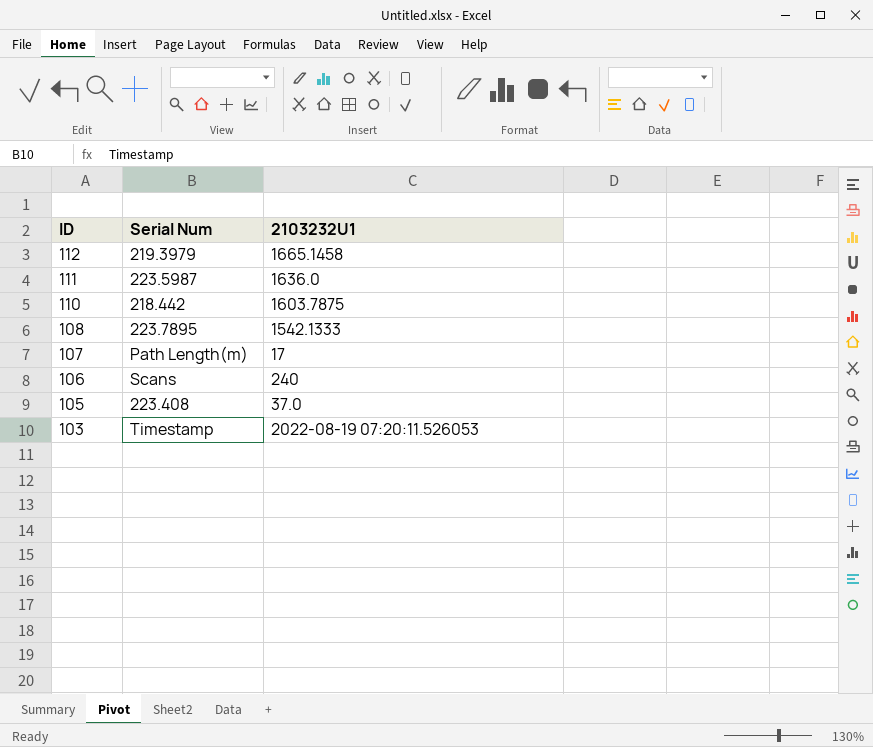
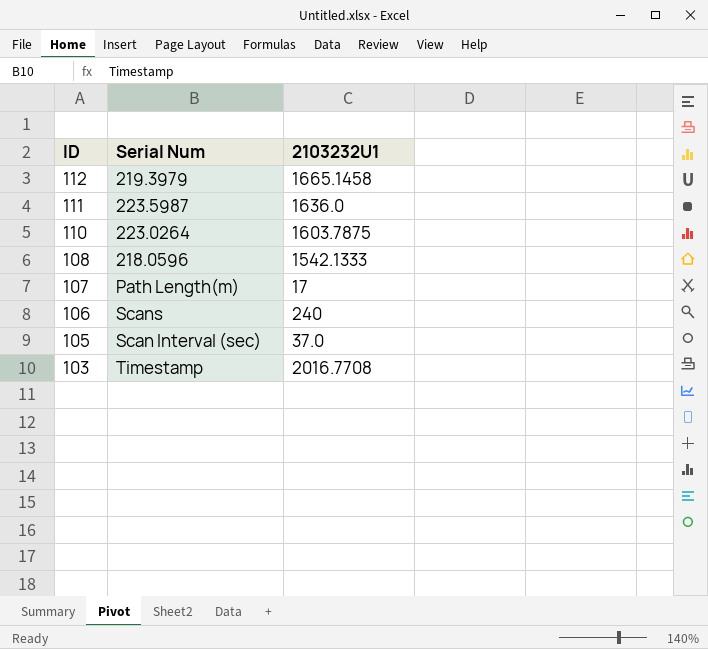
110 | Serial Num: 218.442 -> 223.0264
108 | Serial Num: 223.7895 -> 218.0596
105 | Serial Num: 223.408 -> Scan Interval (sec)
103 | 2103232U1: 2022-08-19 07:20:11.526053 -> 2016.7708

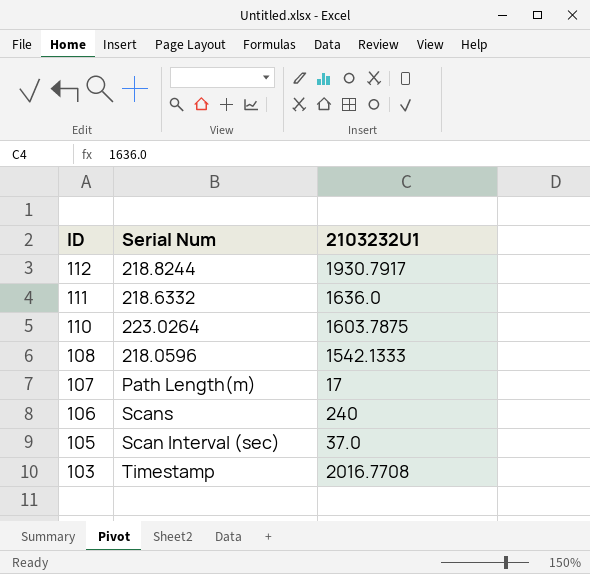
112 | Serial Num: 219.3979 -> 218.8244
112 | 2103232U1: 1665.1458 -> 1930.7917
111 | Serial Num: 223.5987 -> 218.6332

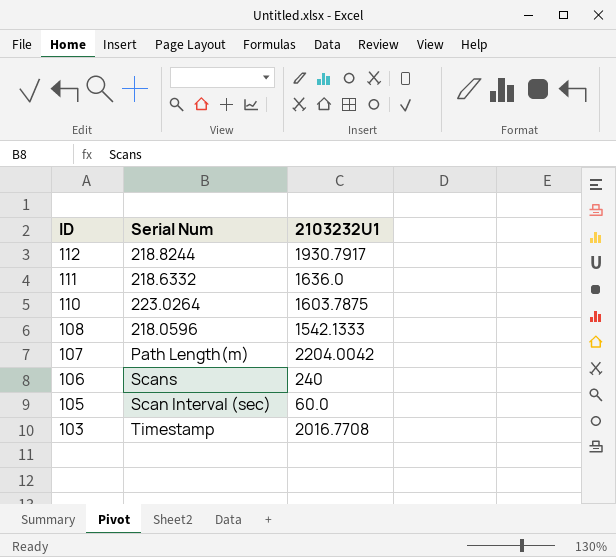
107 | 2103232U1: 17 -> 2204.0042
105 | 2103232U1: 37.0 -> 60.0

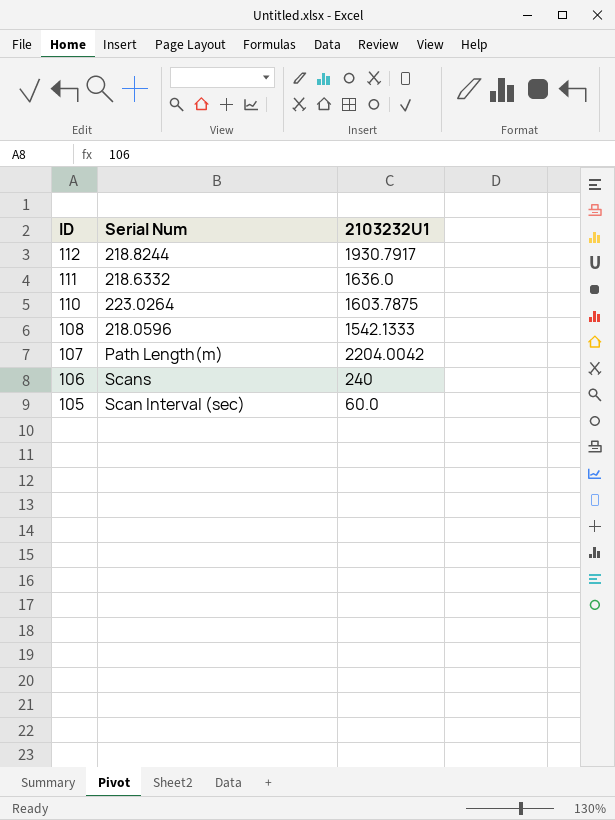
row 103: Timestamp | 2016.7708 -> none

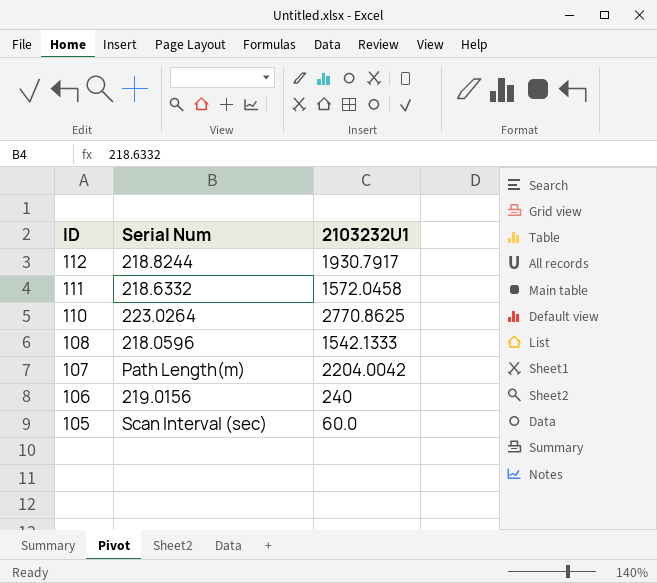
111 | 2103232U1: 1636.0 -> 1572.0458
110 | 2103232U1: 1603.7875 -> 2770.8625
106 | Serial Num: Scans -> 219.0156

